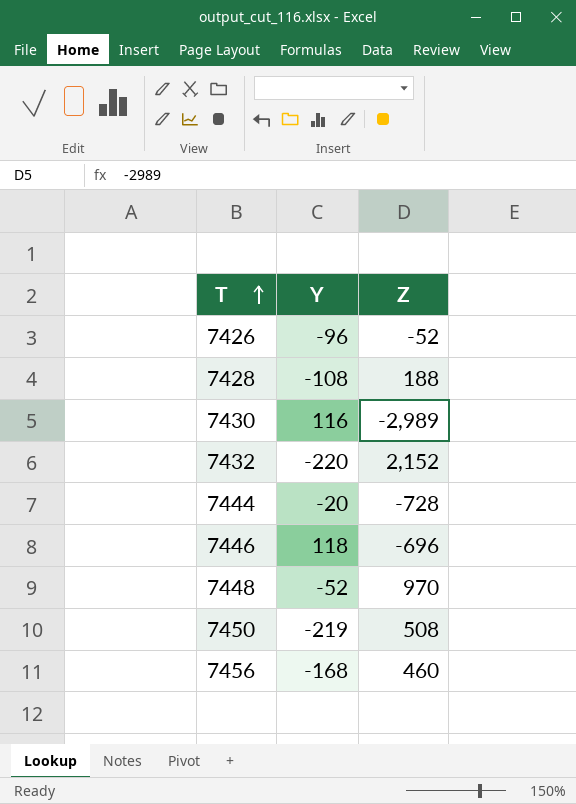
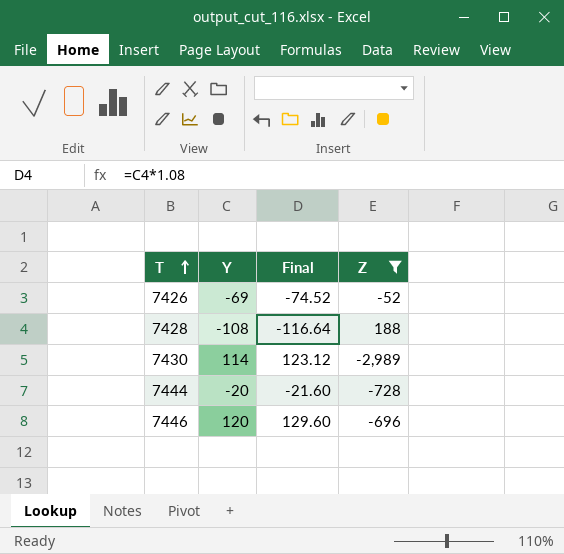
filter: none -> Z <= 188
column Final | formula: none -> [Y] * 1.08
7426 | Y: -96 -> -69
7430 | Y: 116 -> 114
7446 | Y: 118 -> 120

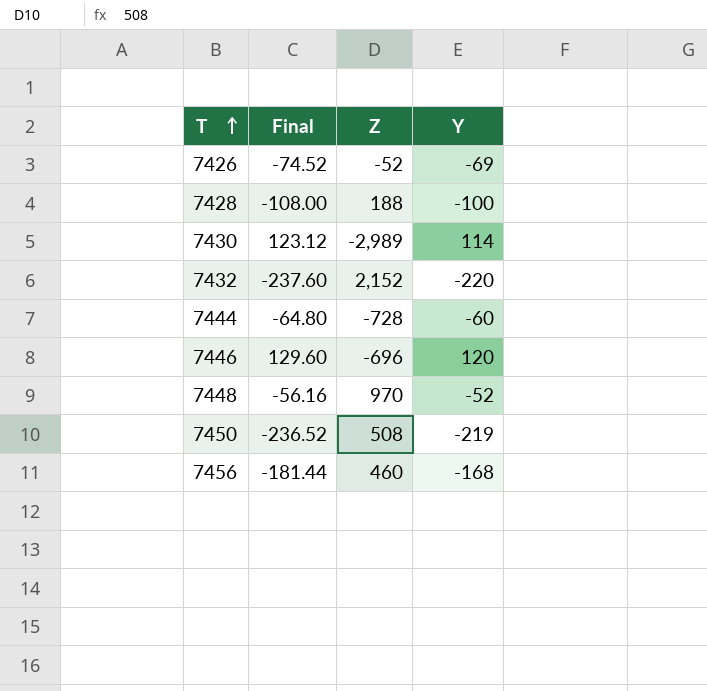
filter: Z <= 188 -> none
column Y | position: 2 -> 4
7428 | Final: -116.64 -> -108.00
7428 | Y: -108 -> -100
7444 | Final: -21.60 -> -64.80
7444 | Y: -20 -> -60

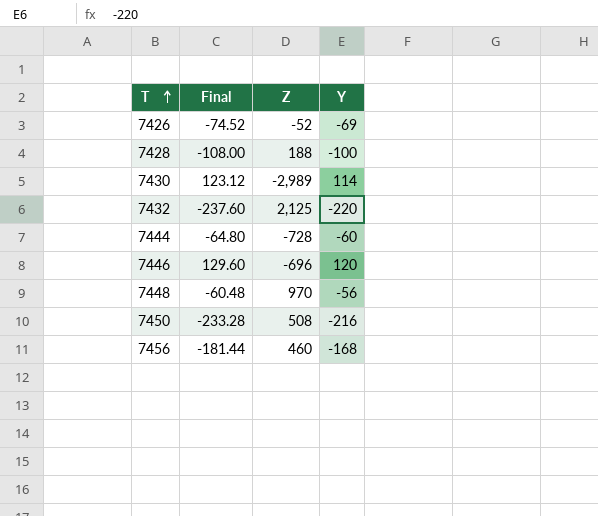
7432 | Z: 2,152 -> 2,125
7448 | Final: -56.16 -> -60.48
7448 | Y: -52 -> -56
7450 | Final: -236.52 -> -233.28
7450 | Y: -219 -> -216

